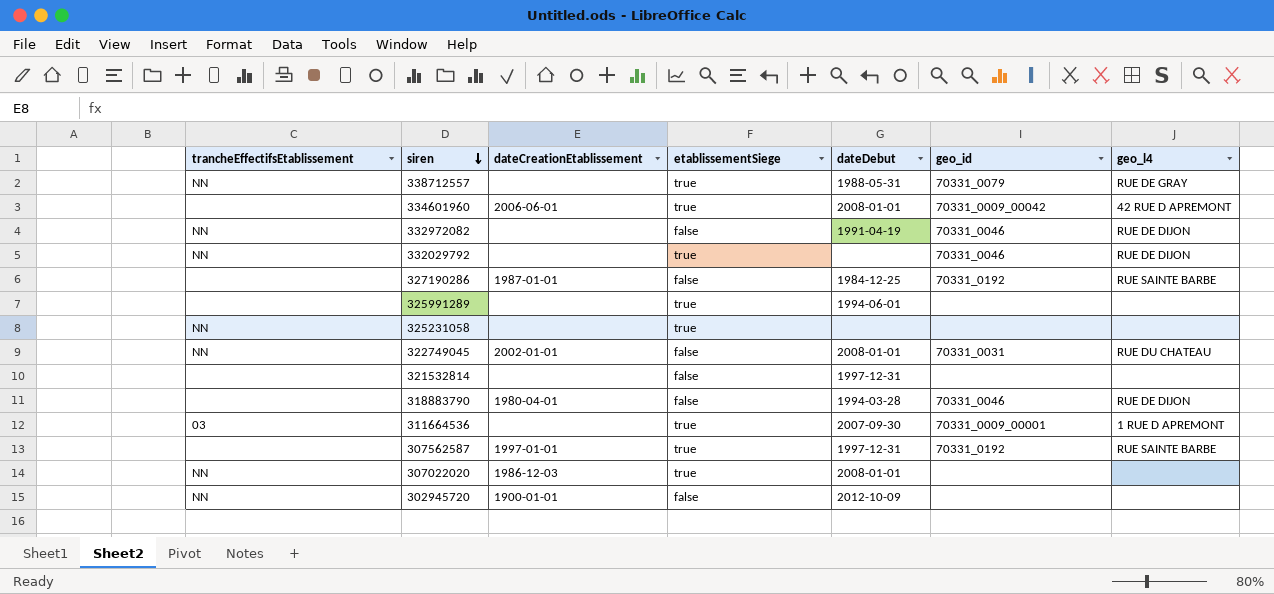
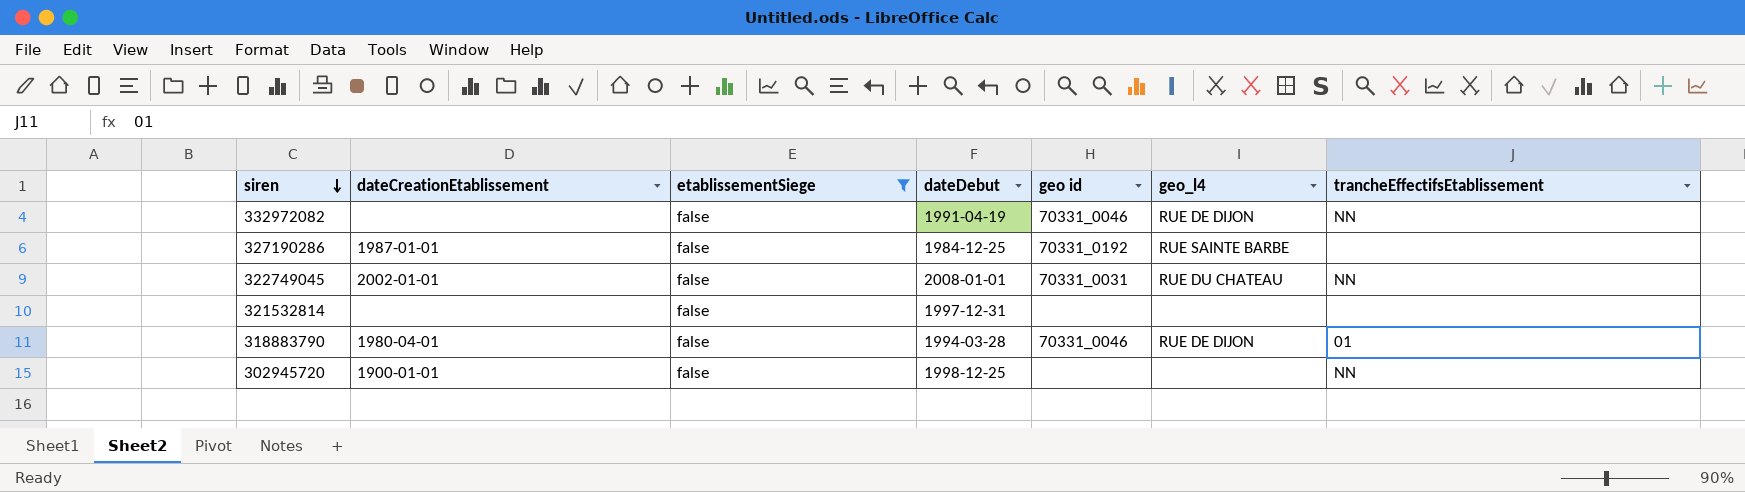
filter: none -> etablissementSiege = false
column name: geo_id -> geo id
column trancheEffectifsEtablissement | position: 1 -> 7
318883790 | trancheEffectifsEtablissement: none -> 01
302945720 | dateDebut: 2012-10-09 -> 1998-12-25

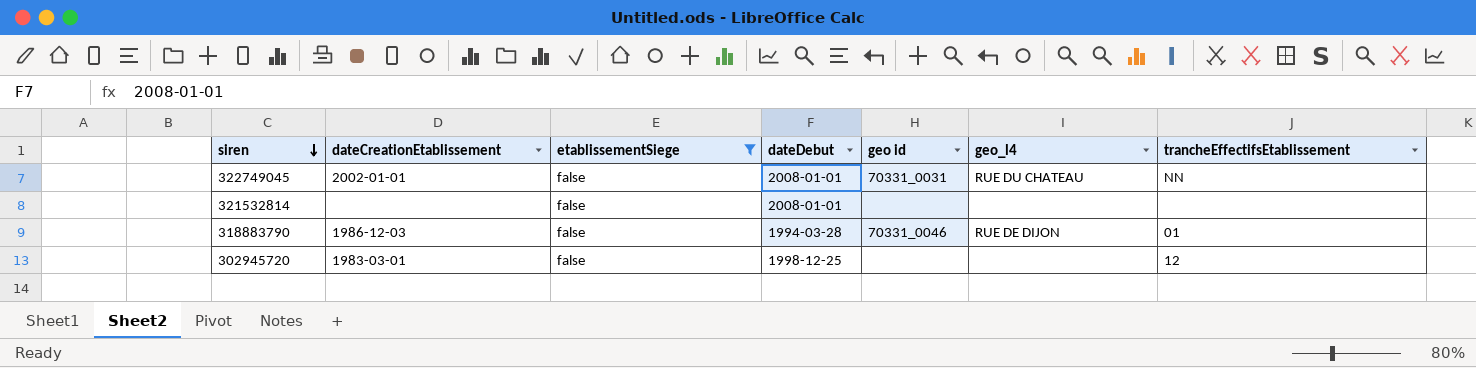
row 332972082: none | false | 1991-04-19 | 70331_0046 | RUE DE DIJON | NN -> none
row 327190286: 1987-01-01 | false | 1984-12-25 | 70331_0192 | RUE SAINTE BARBE | none -> none
321532814 | dateDebut: 1997-12-31 -> 2008-01-01
318883790 | dateCreationEtablissement: 1980-04-01 -> 1986-12-03
302945720 | dateCreationEtablissement: 1900-01-01 -> 1983-03-01
302945720 | trancheEffectifsEtablissement: NN -> 12

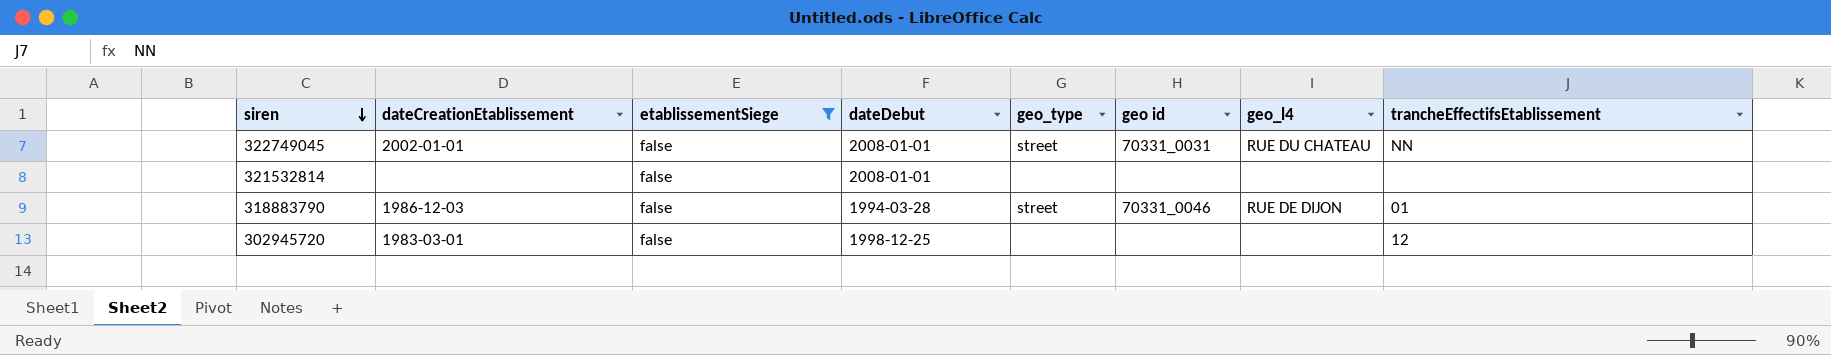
column geo_type | position: none -> 5

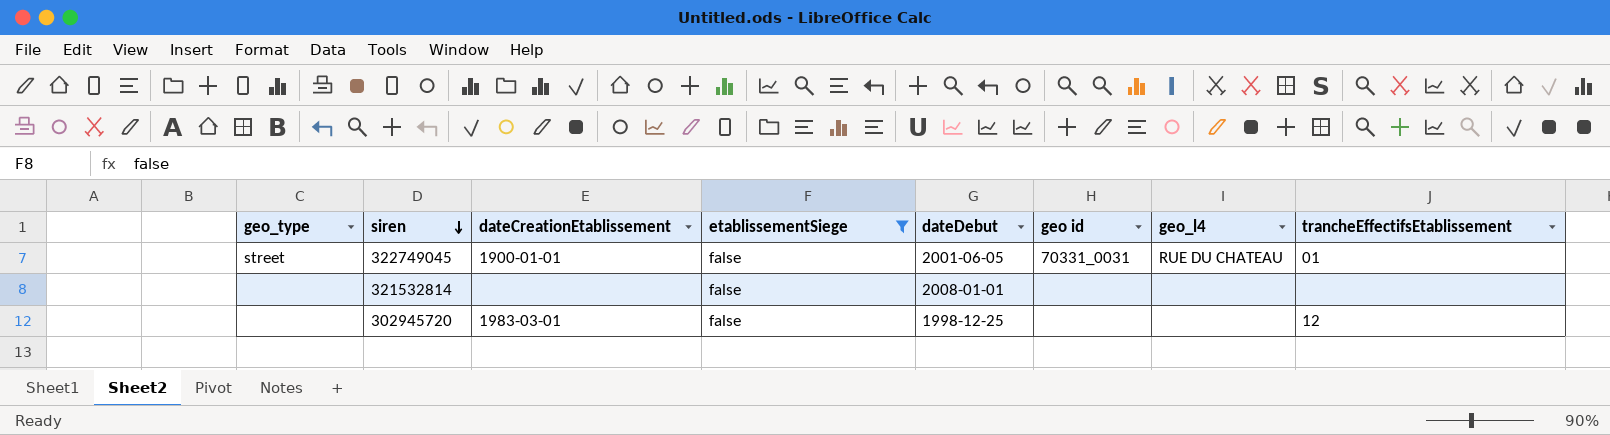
column geo_type | position: 5 -> 1
row 318883790: 1986-12-03 | false | 1994-03-28 | street | 70331_0046 | RUE DE DIJON | 01 -> none
322749045 | dateCreationEtablissement: 2002-01-01 -> 1900-01-01
322749045 | dateDebut: 2008-01-01 -> 2001-06-05
322749045 | trancheEffectifsEtablissement: NN -> 01

